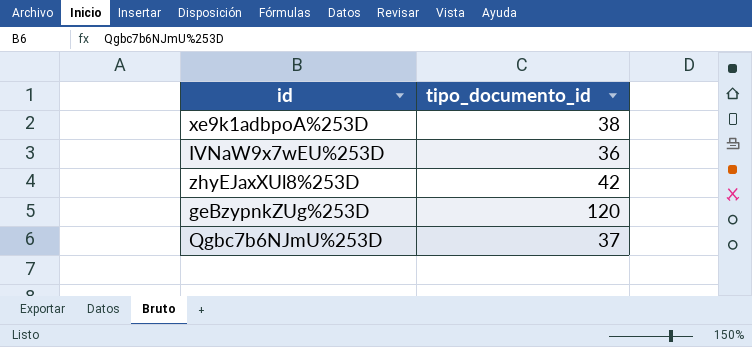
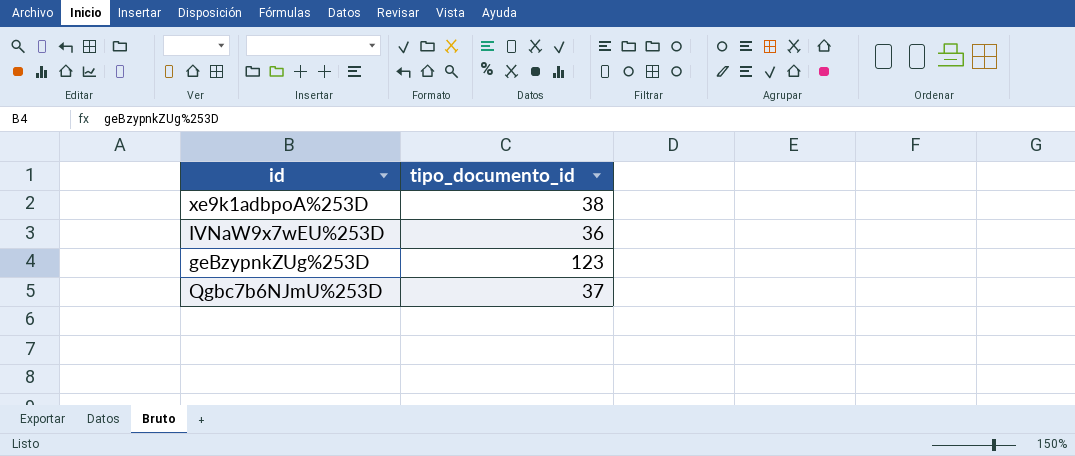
row zhyEJaxXUl8%253D: 42 -> none
geBzypnkZUg%253D | tipo_documento_id: 120 -> 123

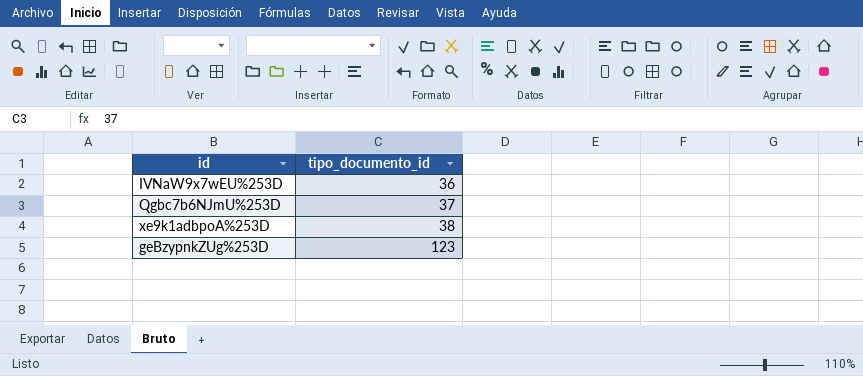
row order: none -> tipo_documento_id ascending

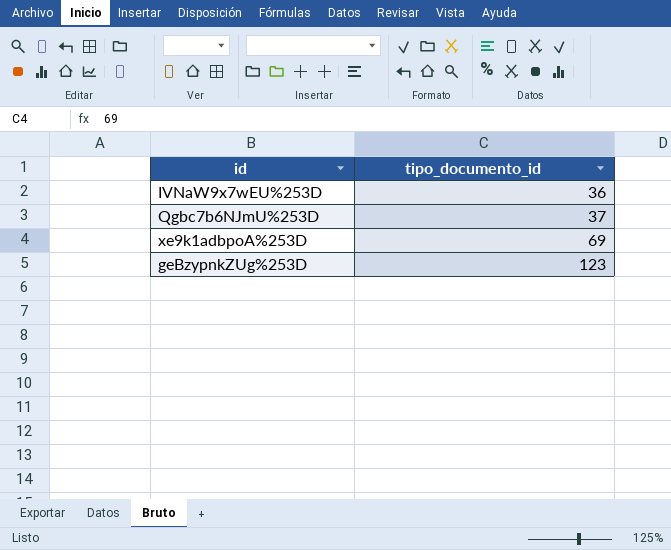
xe9k1adbpoA%253D | tipo_documento_id: 38 -> 69

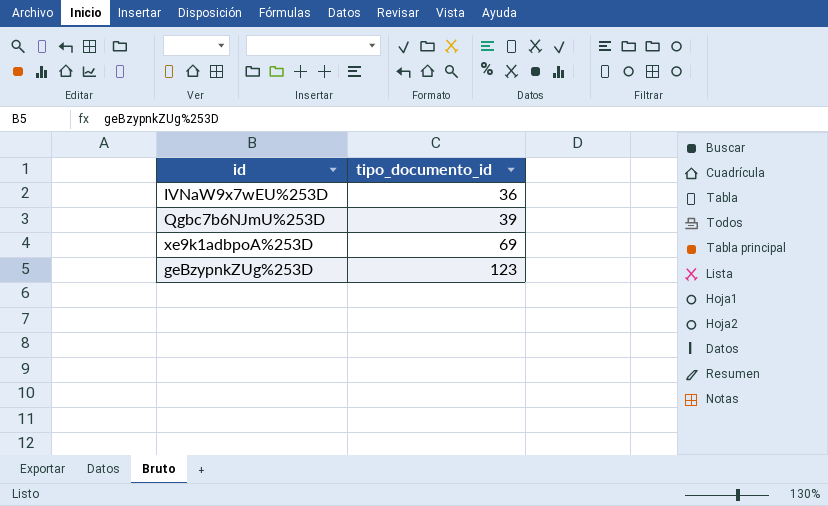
Qgbc7b6NJmU%253D | tipo_documento_id: 37 -> 39

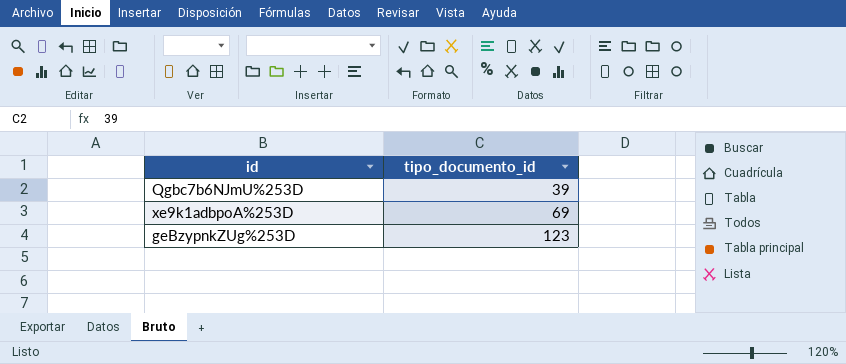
row IVNaW9x7wEU%253D: 36 -> none

